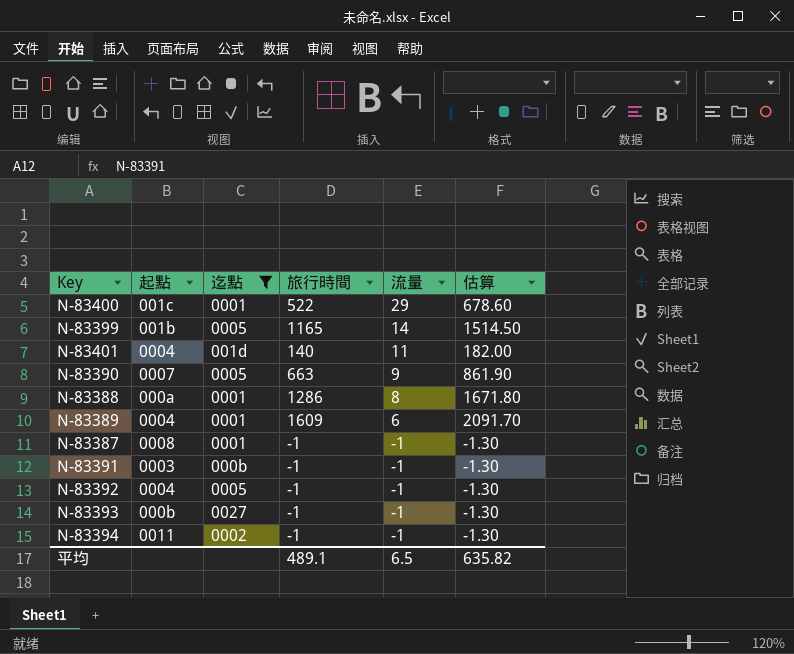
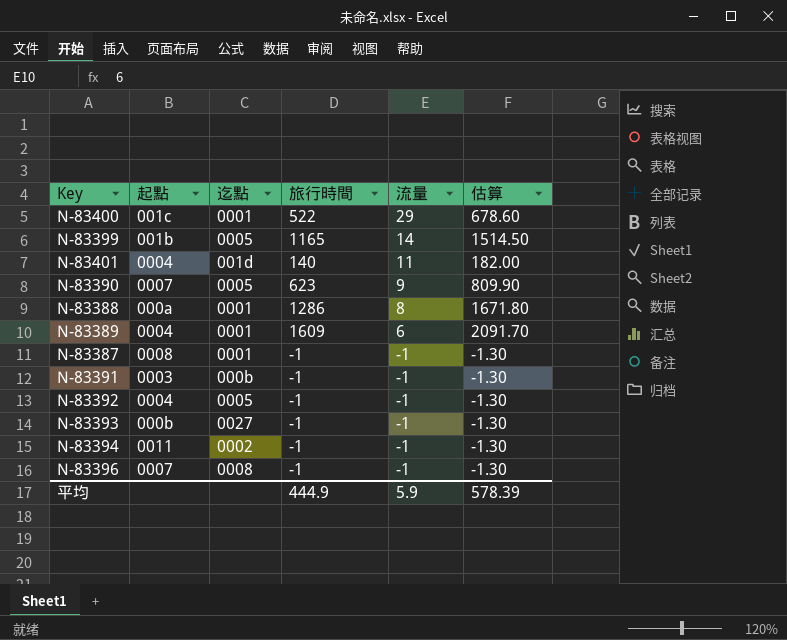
filter: 迄點 != 0008 -> none
N-83390 | 旅行時間: 663 -> 623
N-83390 | 估算: 861.90 -> 809.90
平均 | 旅行時間: 489.1 -> 444.9
平均 | 流量: 6.5 -> 5.9
平均 | 估算: 635.82 -> 578.39

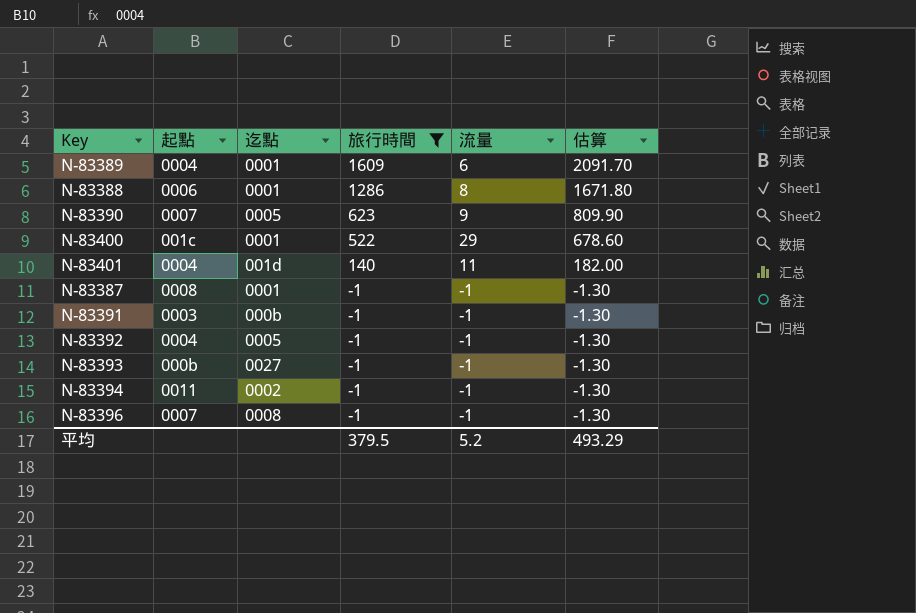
filter: none -> 旅行時間 != 1165
row order: 流量 descending -> 旅行時間 descending
N-83388 | 起點: 000a -> 0006
平均 | 旅行時間: 444.9 -> 379.5
平均 | 流量: 5.9 -> 5.2
平均 | 估算: 578.39 -> 493.29

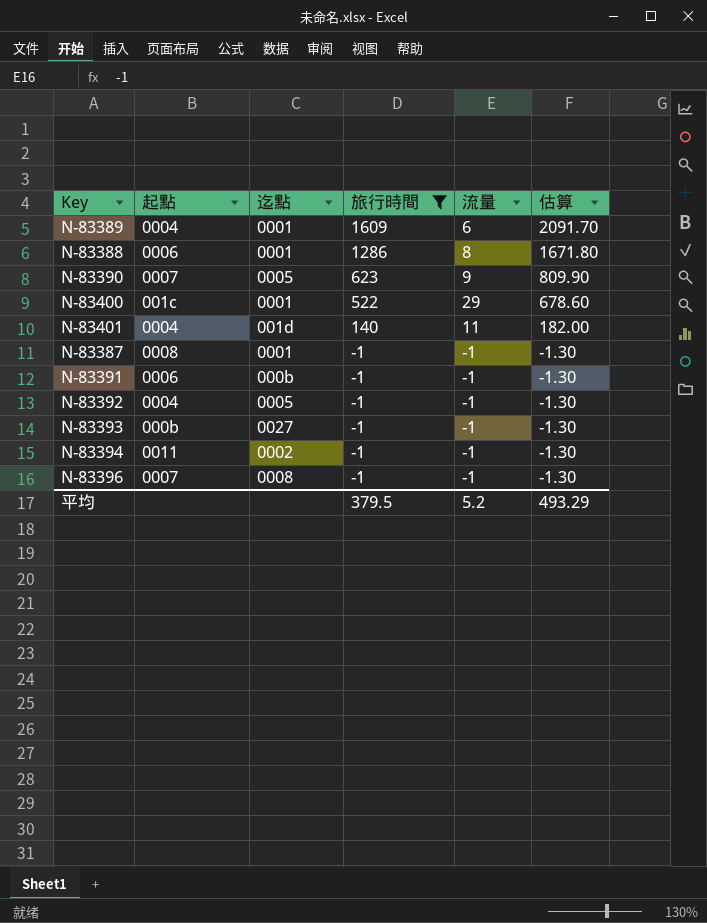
N-83391 | 起點: 0003 -> 0006

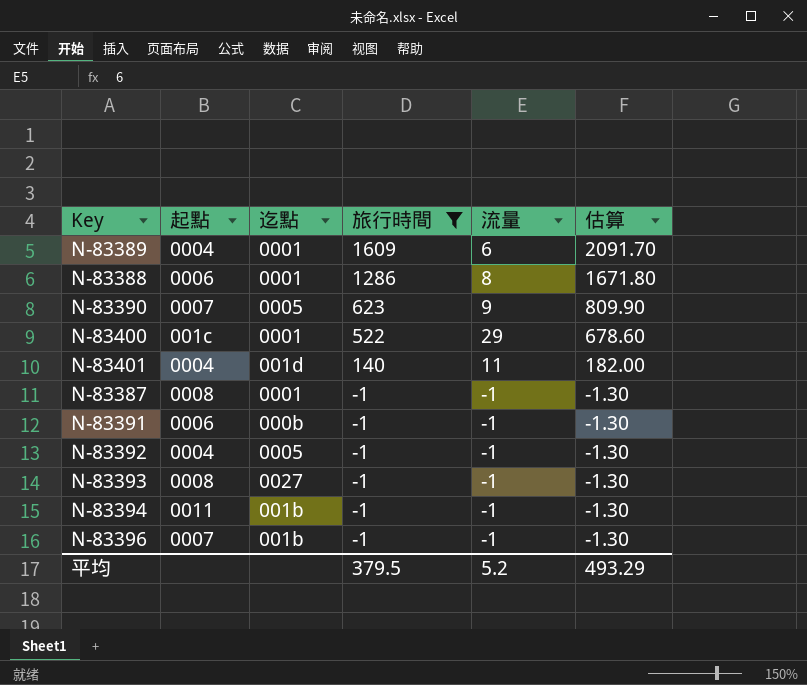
N-83393 | 起點: 000b -> 0008
N-83394 | 迄點: 0002 -> 001b
N-83396 | 迄點: 0008 -> 001b

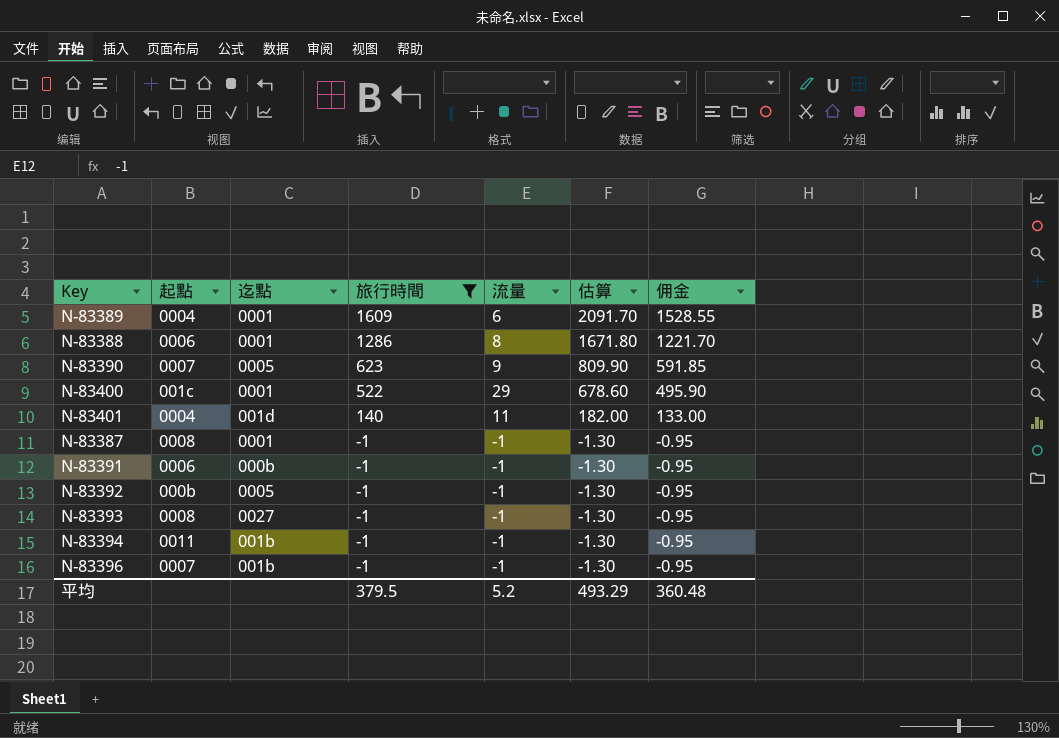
column 佣金 | formula: none -> [旅行時間] * 0.95
N-83392 | 起點: 0004 -> 000b

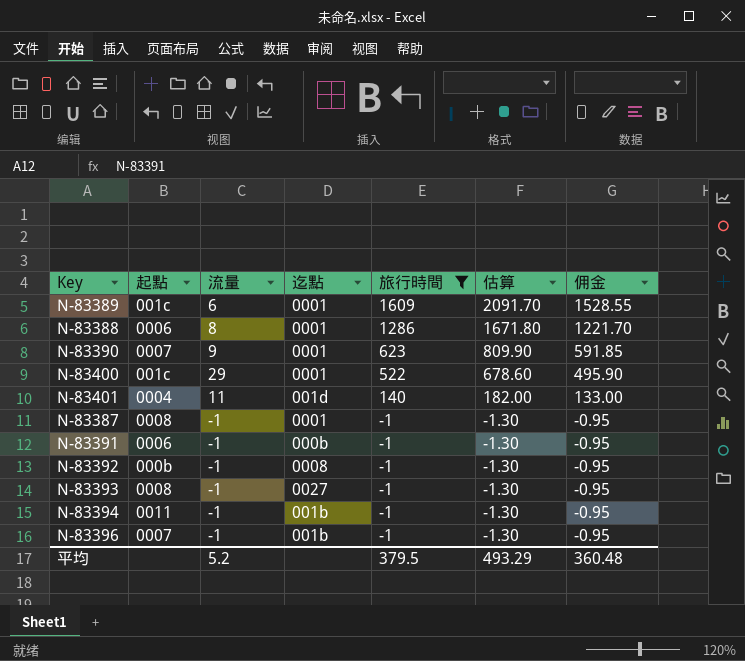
column 流量 | position: 5 -> 3
N-83389 | 起點: 0004 -> 001c
N-83390 | 迄點: 0005 -> 0001
N-83392 | 迄點: 0005 -> 0008

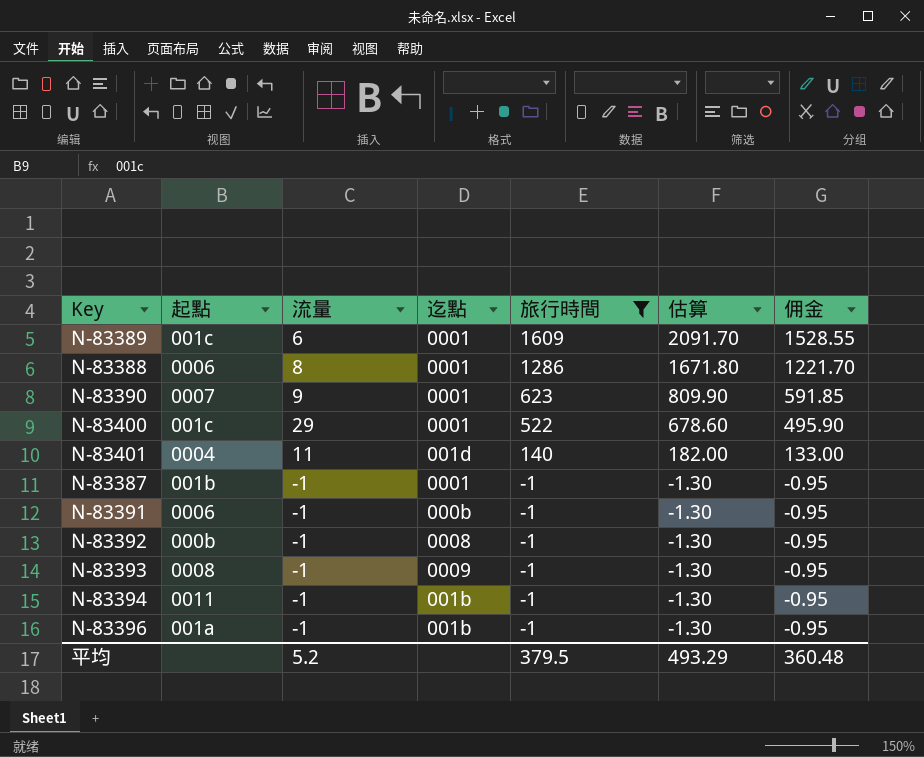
N-83387 | 起點: 0008 -> 001b
N-83393 | 迄點: 0027 -> 0009
N-83396 | 起點: 0007 -> 001a

